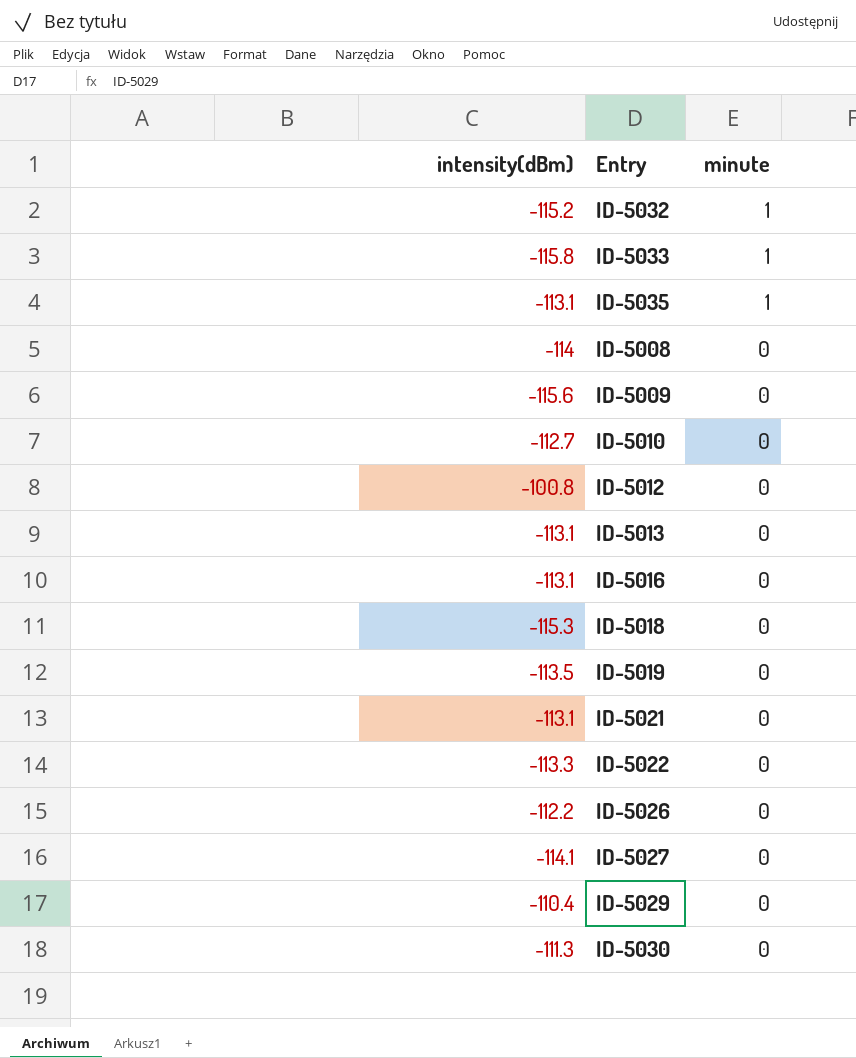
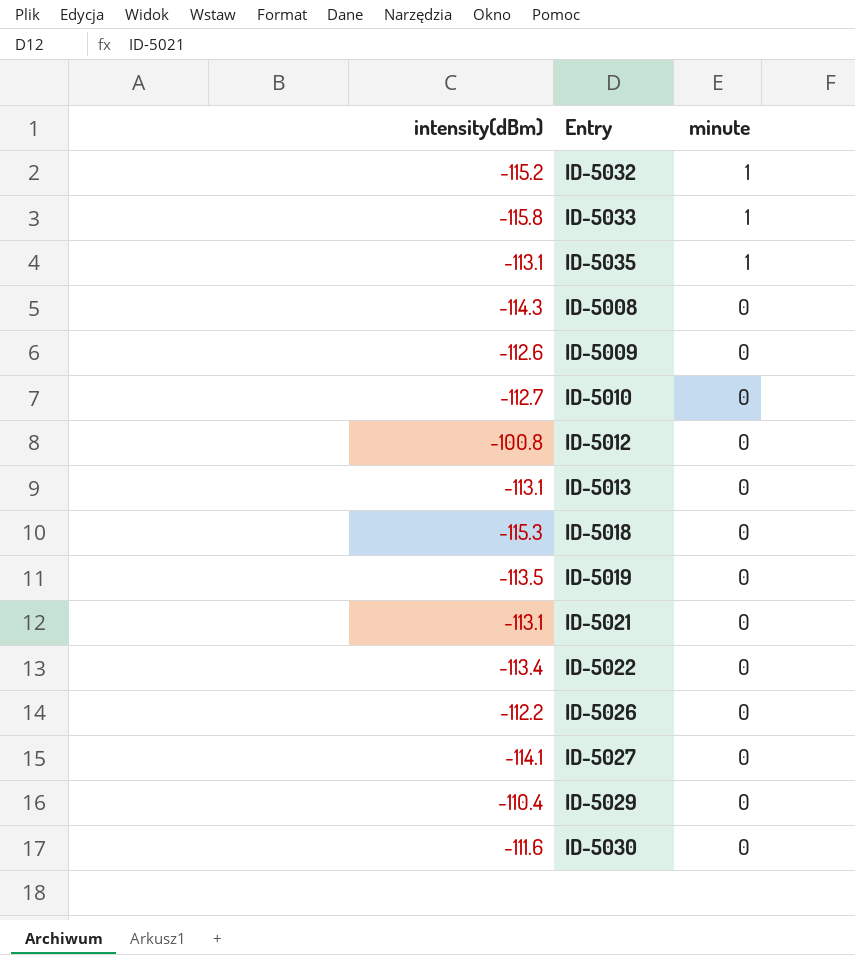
row ID-5016: -113.1 | 0 -> none
ID-5008 | intensity(dBm): -114 -> -114.3
ID-5009 | intensity(dBm): -115.6 -> -112.6
ID-5022 | intensity(dBm): -113.3 -> -113.4
ID-5030 | intensity(dBm): -111.3 -> -111.6

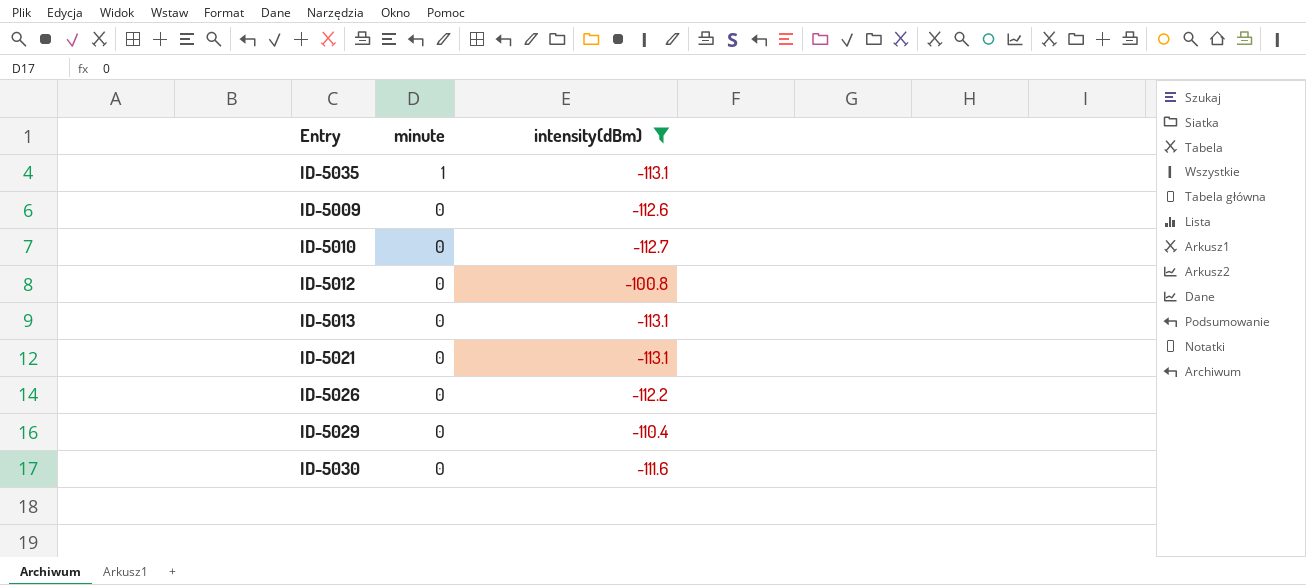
filter: none -> intensity(dBm) >= -113.1
column intensity(dBm) | position: 1 -> 3

